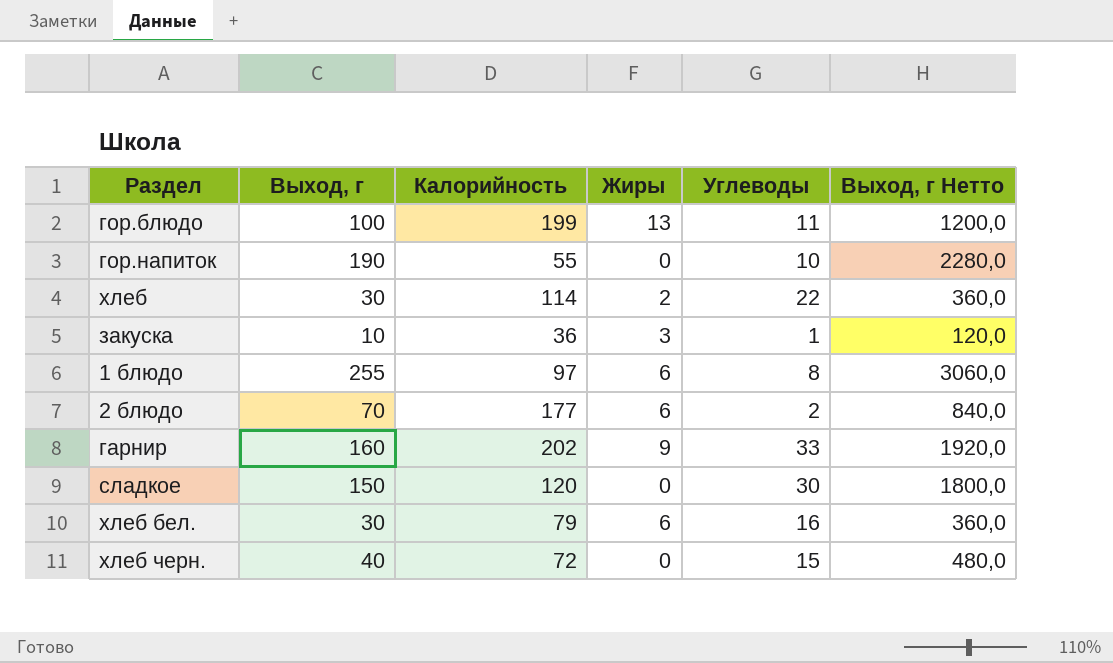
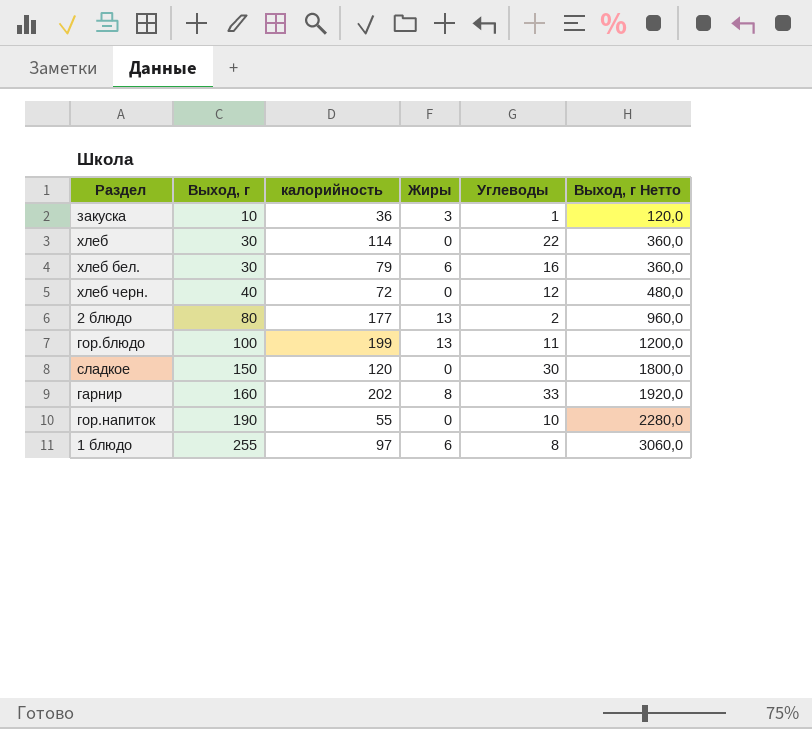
row order: none -> Выход, г ascending
column name: Калорийность -> калорийность
хлеб | Жиры: 2 -> 0
хлеб черн. | Углеводы: 15 -> 12
2 блюдо | Выход, г: 70 -> 80
2 блюдо | Жиры: 6 -> 13
2 блюдо | Выход, г Нетто: 840,0 -> 960,0
гарнир | Жиры: 9 -> 8

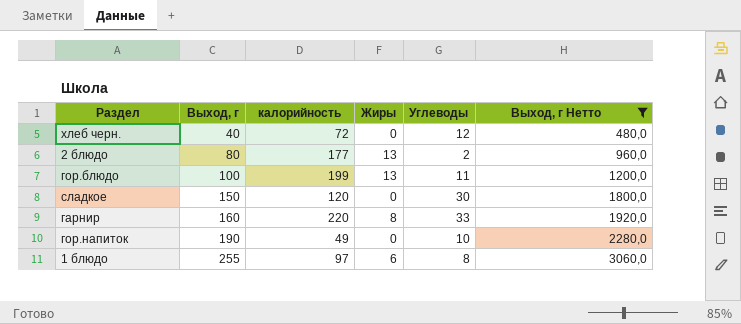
filter: none -> Выход, г Нетто >= 480,0
гарнир | калорийность: 202 -> 220
гор.напиток | калорийность: 55 -> 49

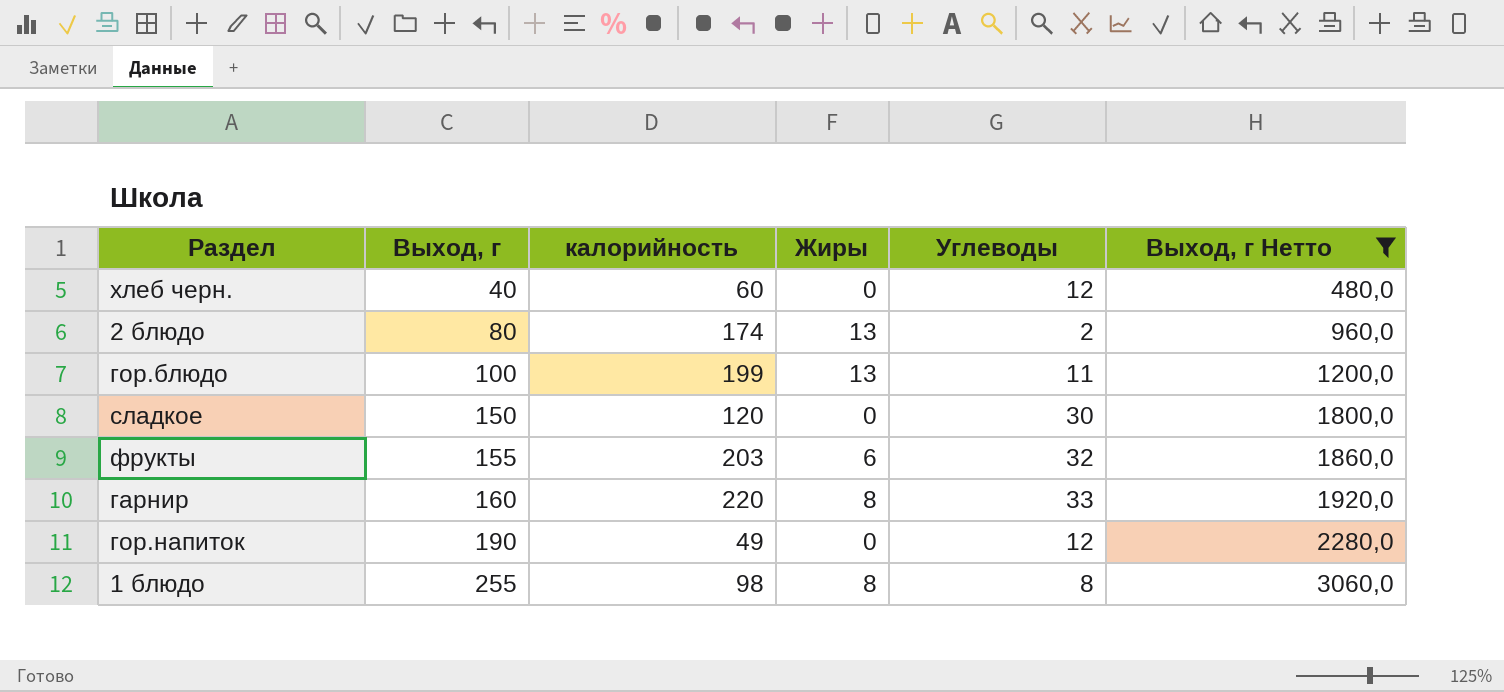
хлеб черн. | калорийность: 72 -> 60
2 блюдо | калорийность: 177 -> 174
row фрукты: none -> 155 | 203 | 6 | 32 | 1860,0
гор.напиток | Углеводы: 10 -> 12
1 блюдо | калорийность: 97 -> 98
1 блюдо | Жиры: 6 -> 8

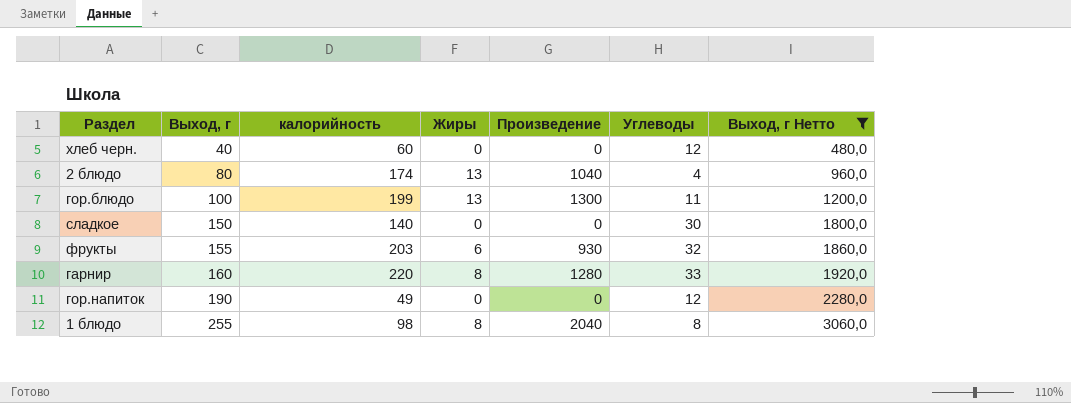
column Произведение | formula: none -> [Выход, г] * [Жиры]
2 блюдо | Углеводы: 2 -> 4
сладкое | калорийность: 120 -> 140

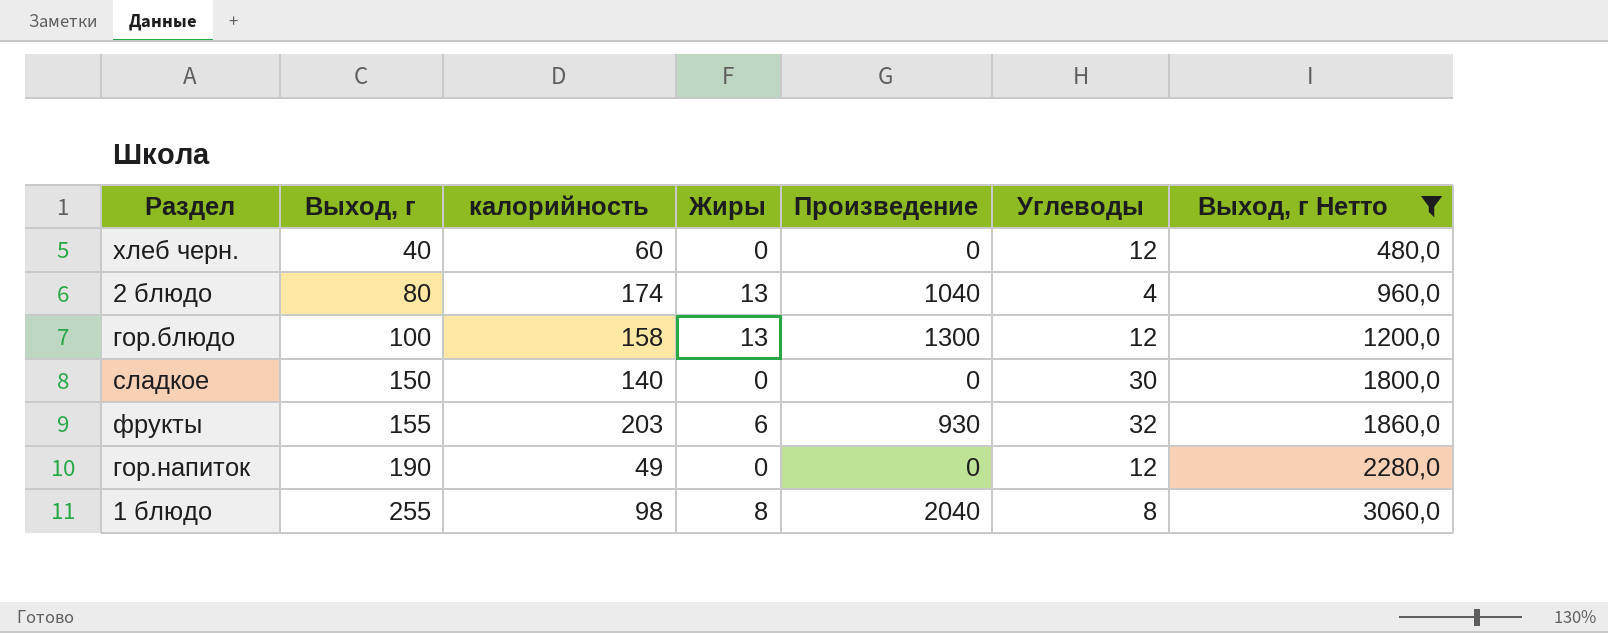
row гарнир: 160 | 220 | 8 | 1280 | 33 | 1920,0 -> none
гор.блюдо | калорийность: 199 -> 158
гор.блюдо | Углеводы: 11 -> 12

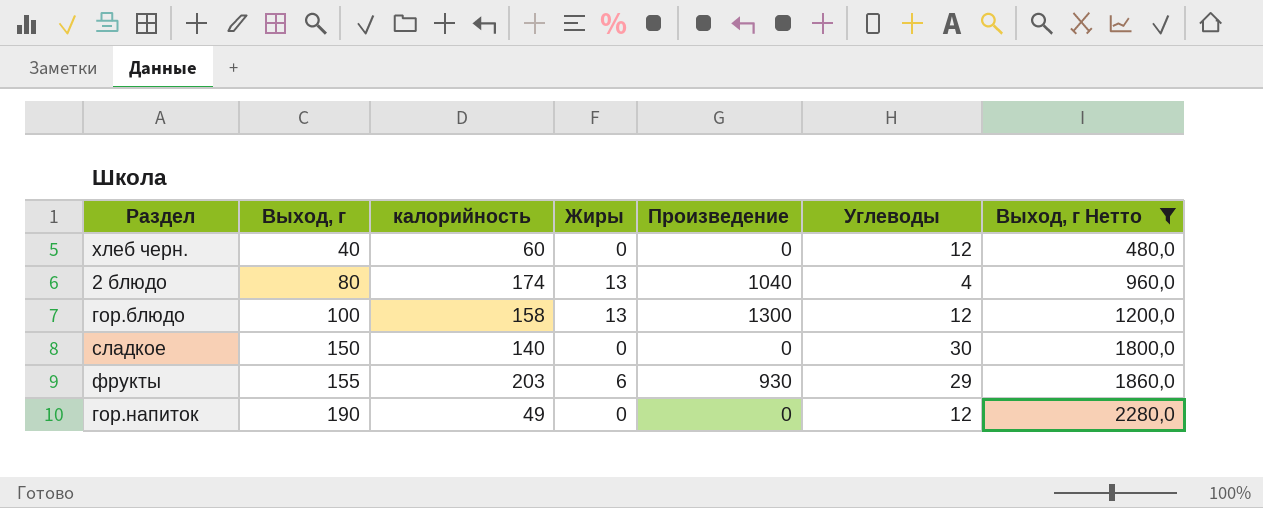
row 1 блюдо: 255 | 98 | 8 | 2040 | 8 | 3060,0 -> none
фрукты | Углеводы: 32 -> 29

